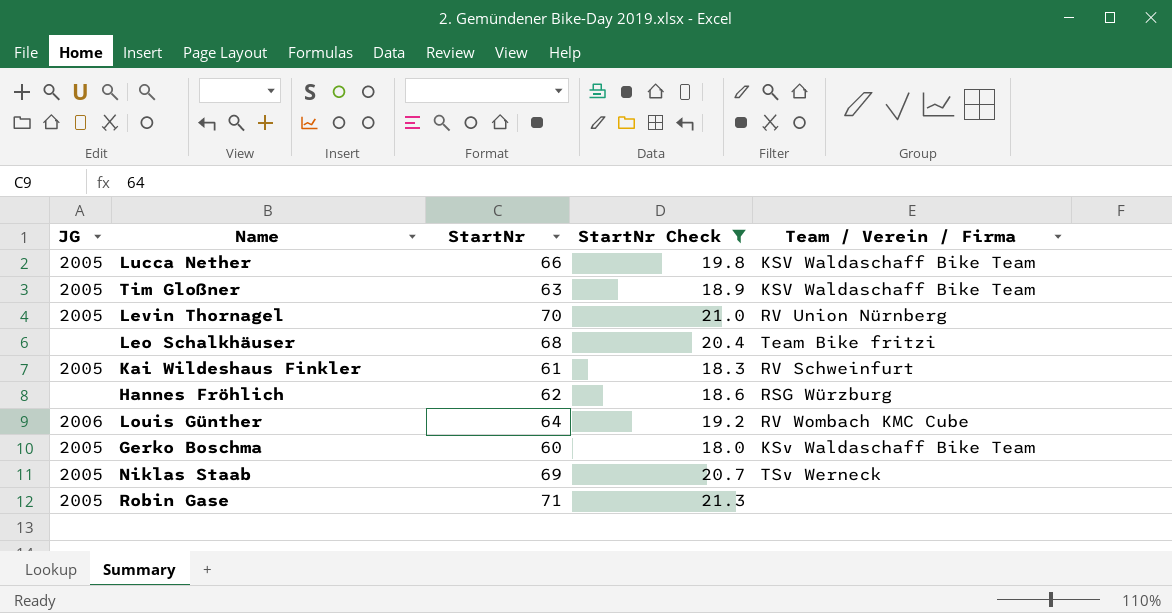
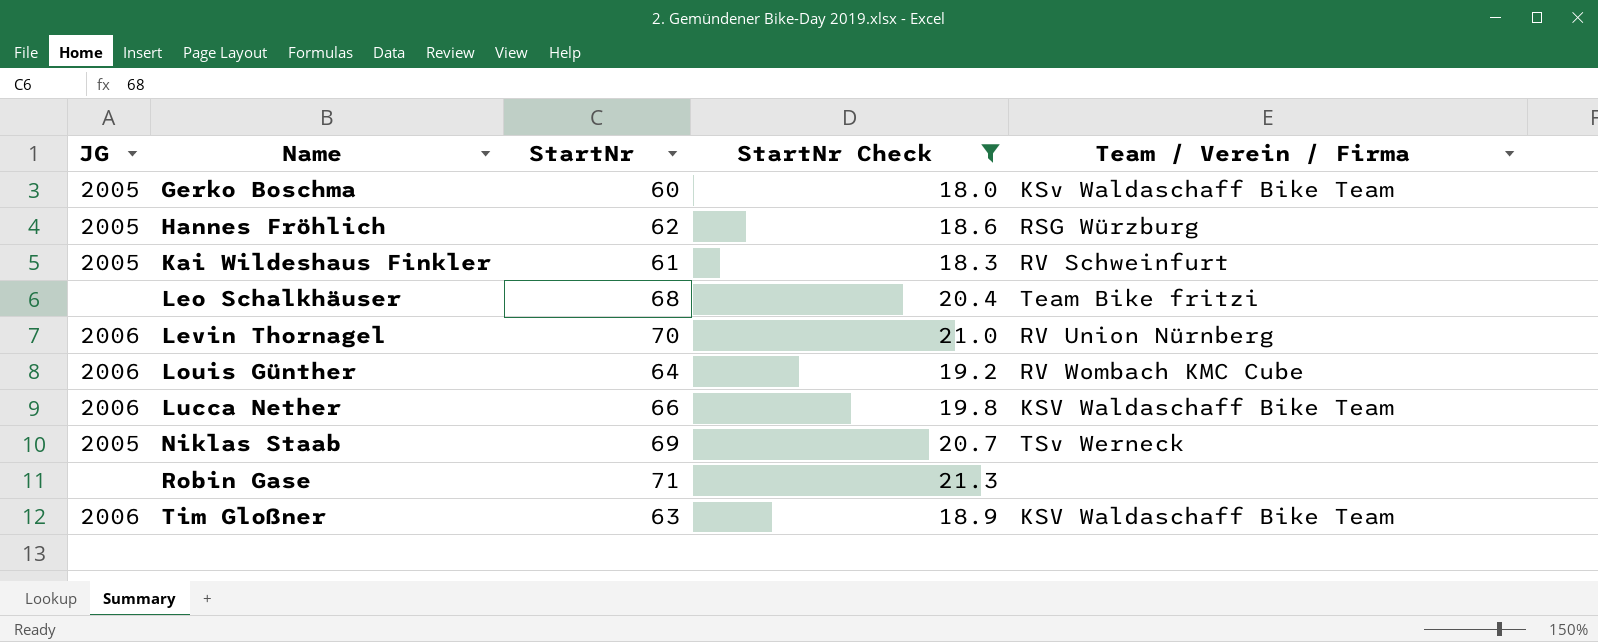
row order: none -> Name ascending
Hannes Fröhlich | JG: none -> 2005
Levin Thornagel | JG: 2005 -> 2006
Lucca Nether | JG: 2005 -> 2006
Robin Gase | JG: 2005 -> none
Tim Gloßner | JG: 2005 -> 2006

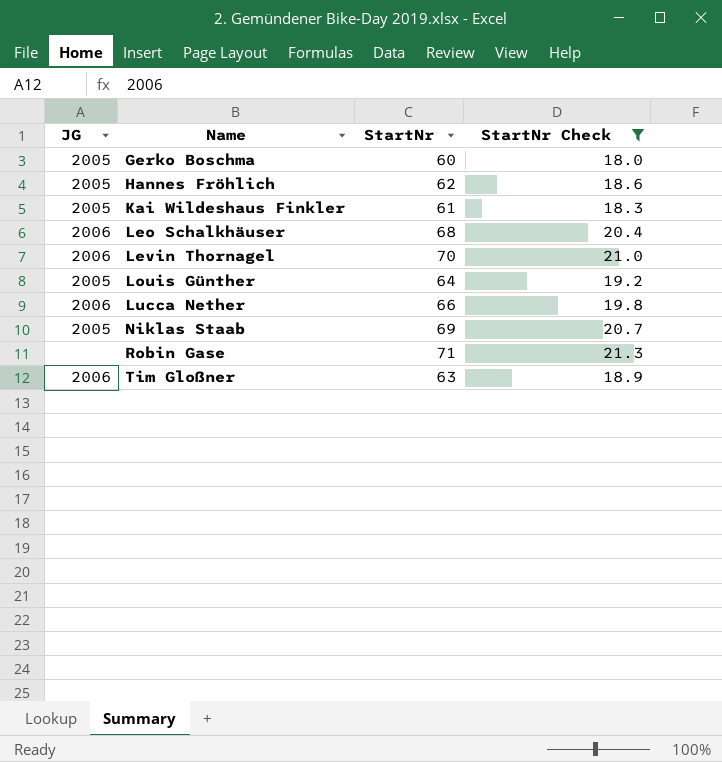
column Team / Verein / Firma | position: 5 -> none
Leo Schalkhäuser | JG: none -> 2006
Louis Günther | JG: 2006 -> 2005

